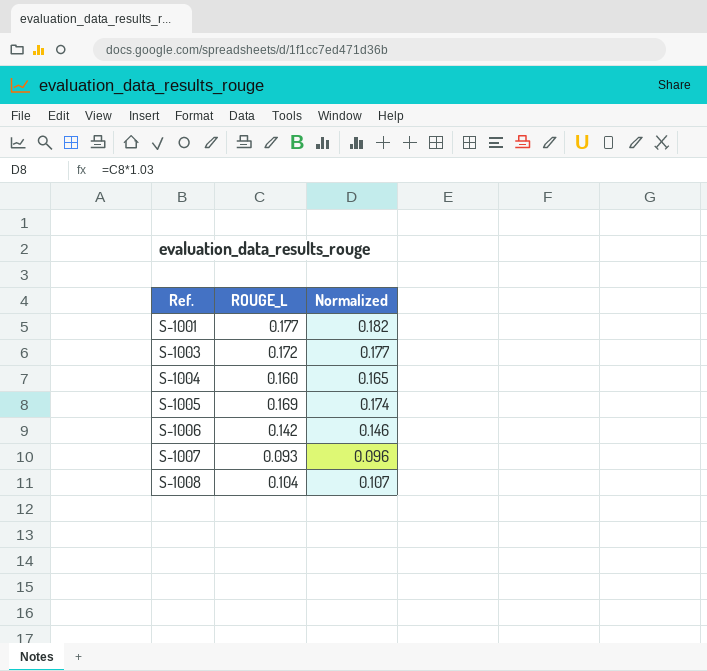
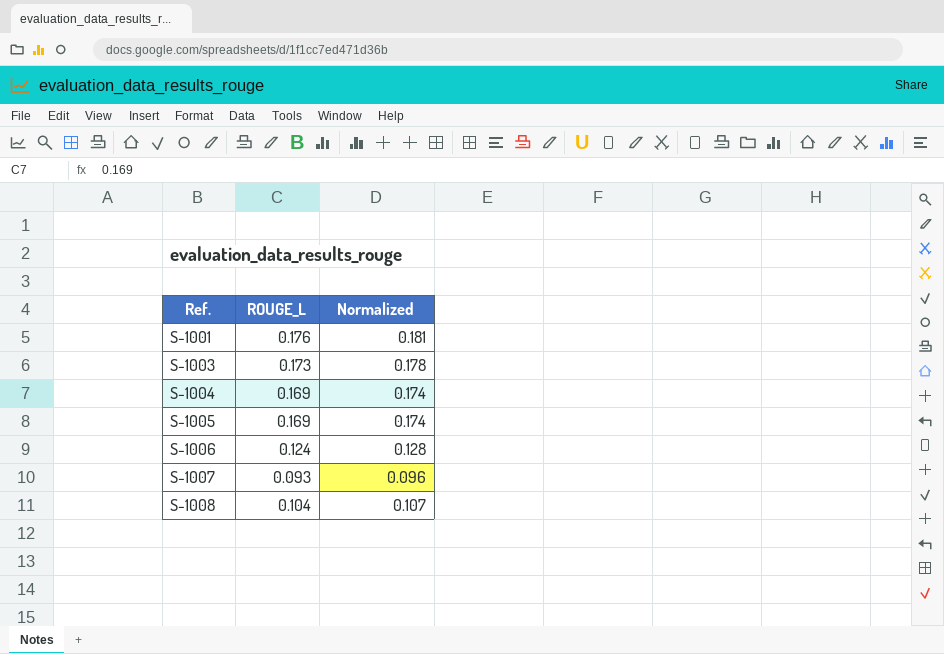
S-1001 | ROUGE_L: 0.177 -> 0.176
S-1001 | Normalized: 0.182 -> 0.181
S-1003 | ROUGE_L: 0.172 -> 0.173
S-1003 | Normalized: 0.177 -> 0.178
S-1004 | ROUGE_L: 0.160 -> 0.169
S-1004 | Normalized: 0.165 -> 0.174
S-1006 | ROUGE_L: 0.142 -> 0.124
S-1006 | Normalized: 0.146 -> 0.128

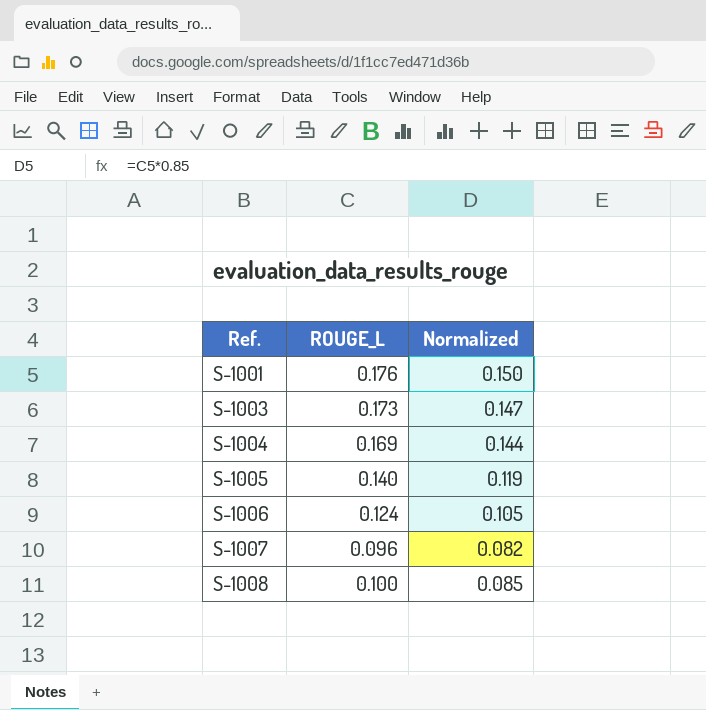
column Normalized | formula: [ROUGE_L] * 1.03 -> [ROUGE_L] * 0.85
S-1005 | ROUGE_L: 0.169 -> 0.140
S-1007 | ROUGE_L: 0.093 -> 0.096
S-1008 | ROUGE_L: 0.104 -> 0.100

